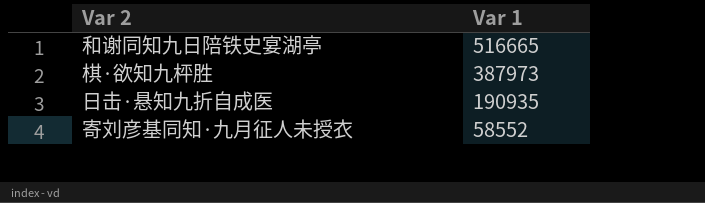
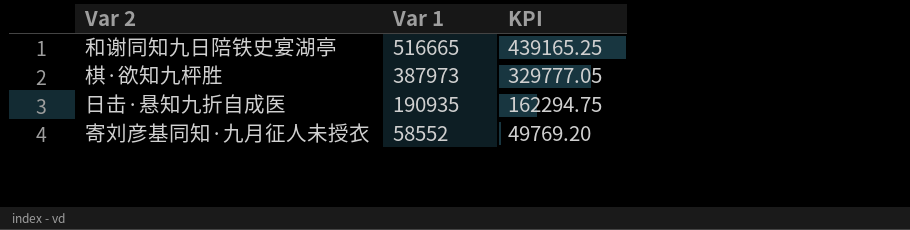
column KPI | formula: none -> [Var 1] * 0.85

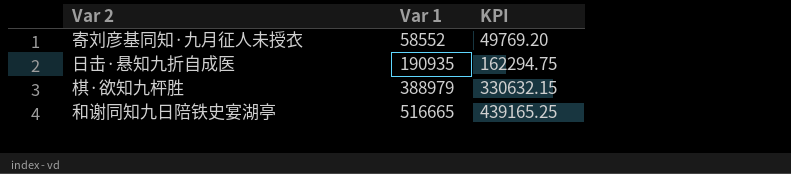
row order: Var 1 descending -> Var 1 ascending
棋·欲知九枰胜 | Var 1: 387973 -> 388979
棋·欲知九枰胜 | KPI: 329777.05 -> 330632.15

